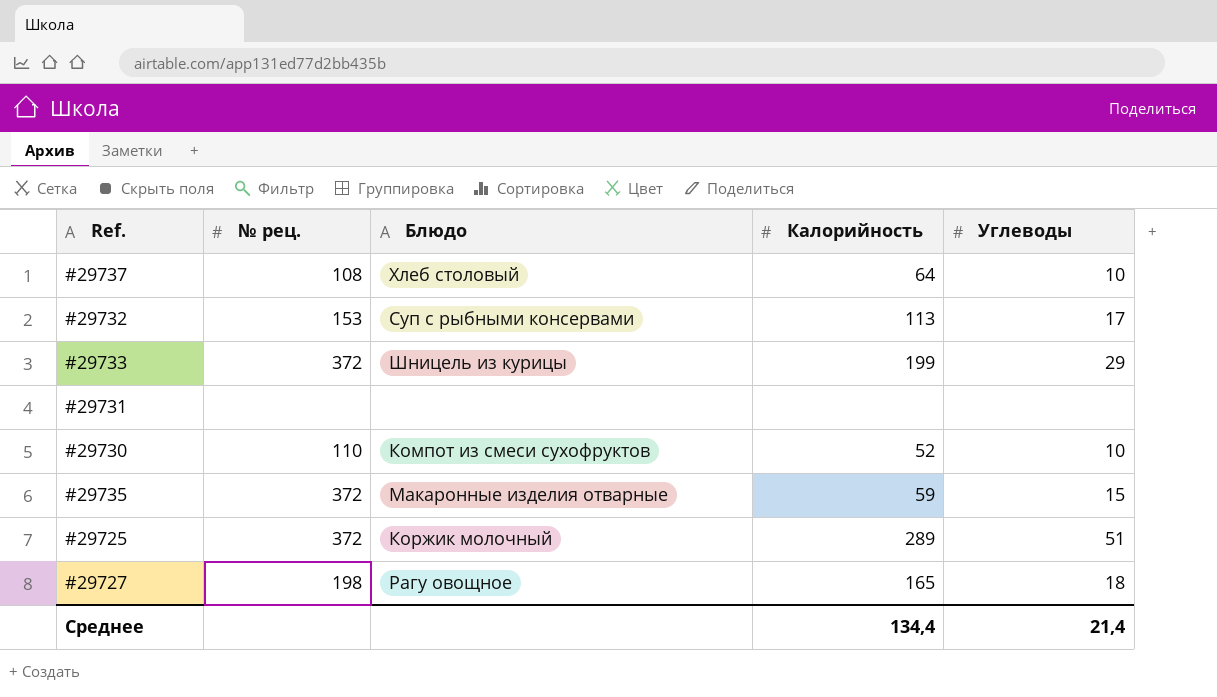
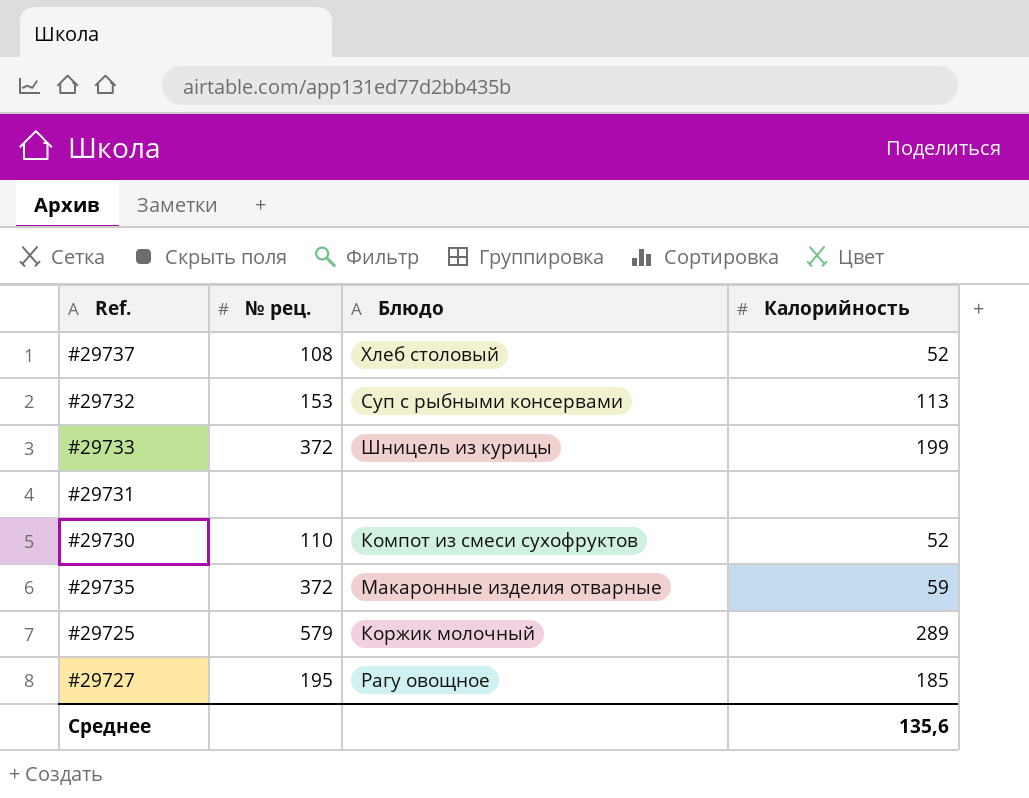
column Углеводы | position: 5 -> none
#29737 | Калорийность: 64 -> 52
#29725 | № рец.: 372 -> 579
#29727 | № рец.: 198 -> 195
#29727 | Калорийность: 165 -> 185
Среднее | Калорийность: 134,4 -> 135,6

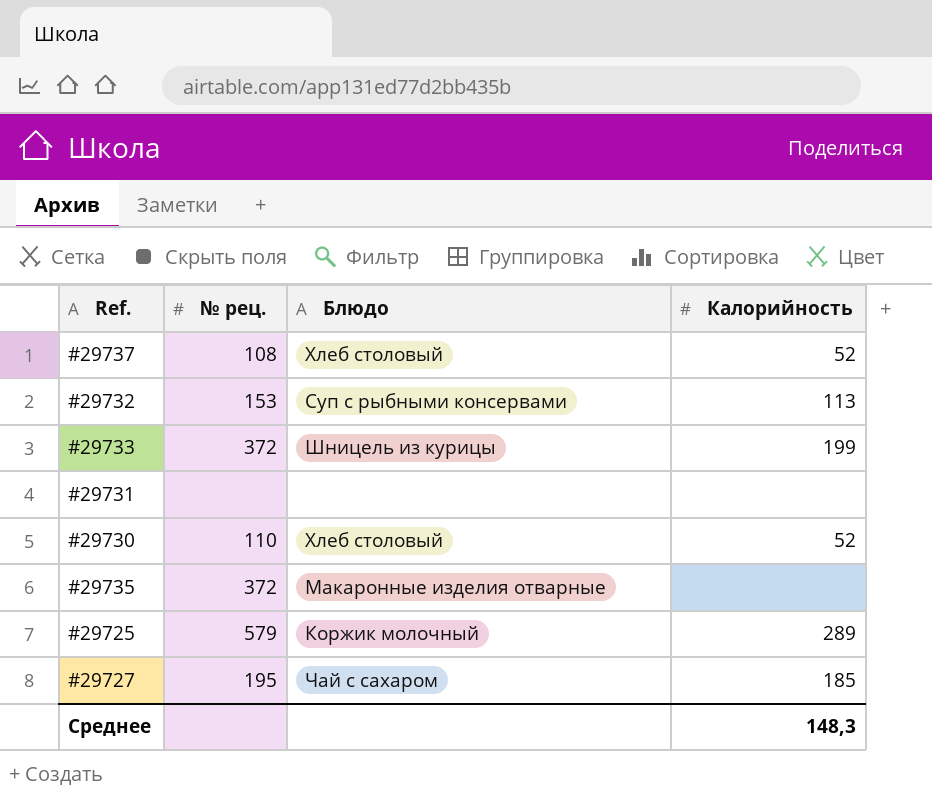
#29730 | Блюдо: Компот из смеси сухофруктов -> Хлеб столовый
#29735 | Калорийность: 59 -> none
#29727 | Блюдо: Рагу овощное -> Чай с сахаром
Среднее | Калорийность: 135,6 -> 148,3

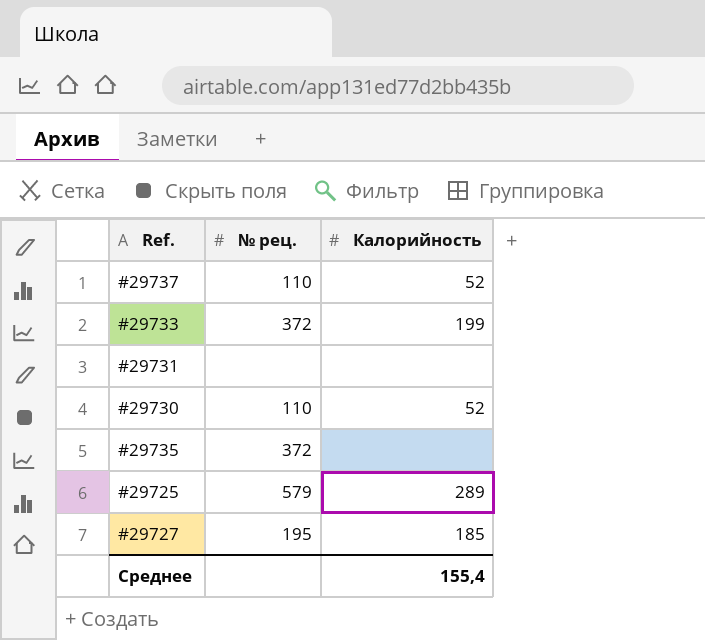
column Блюдо | position: 3 -> none
row #29732: 153 | Суп с рыбными консервами | 113 -> none
#29737 | № рец.: 108 -> 110
Среднее | Калорийность: 148,3 -> 155,4

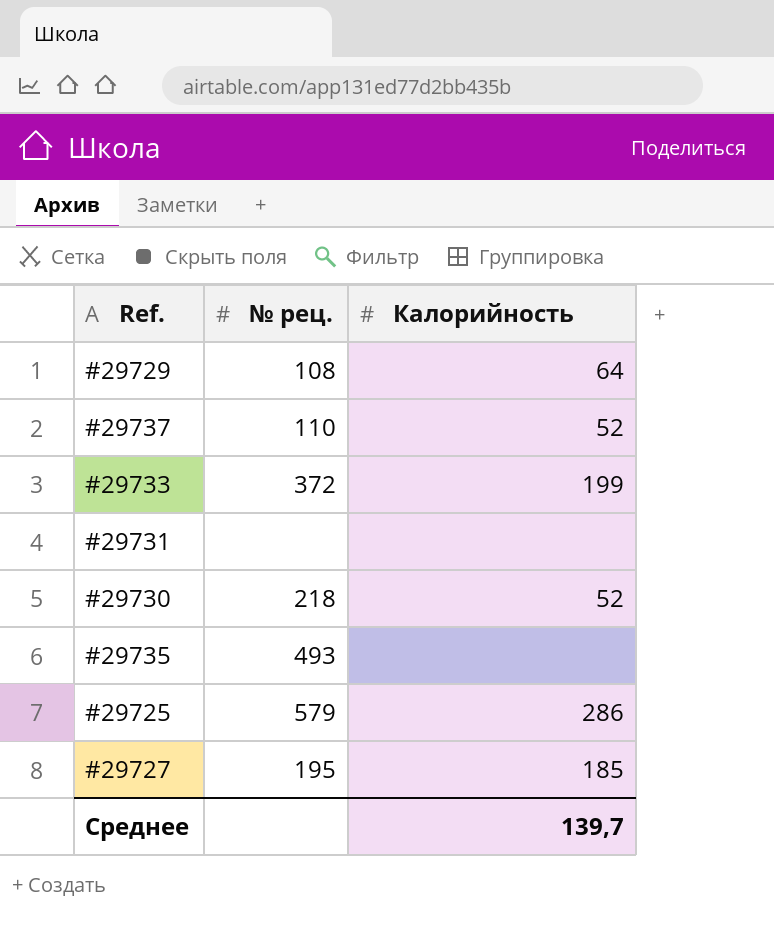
row #29729: none -> 108 | 64
#29730 | № рец.: 110 -> 218
#29735 | № рец.: 372 -> 493
#29725 | Калорийность: 289 -> 286
Среднее | Калорийность: 155,4 -> 139,7

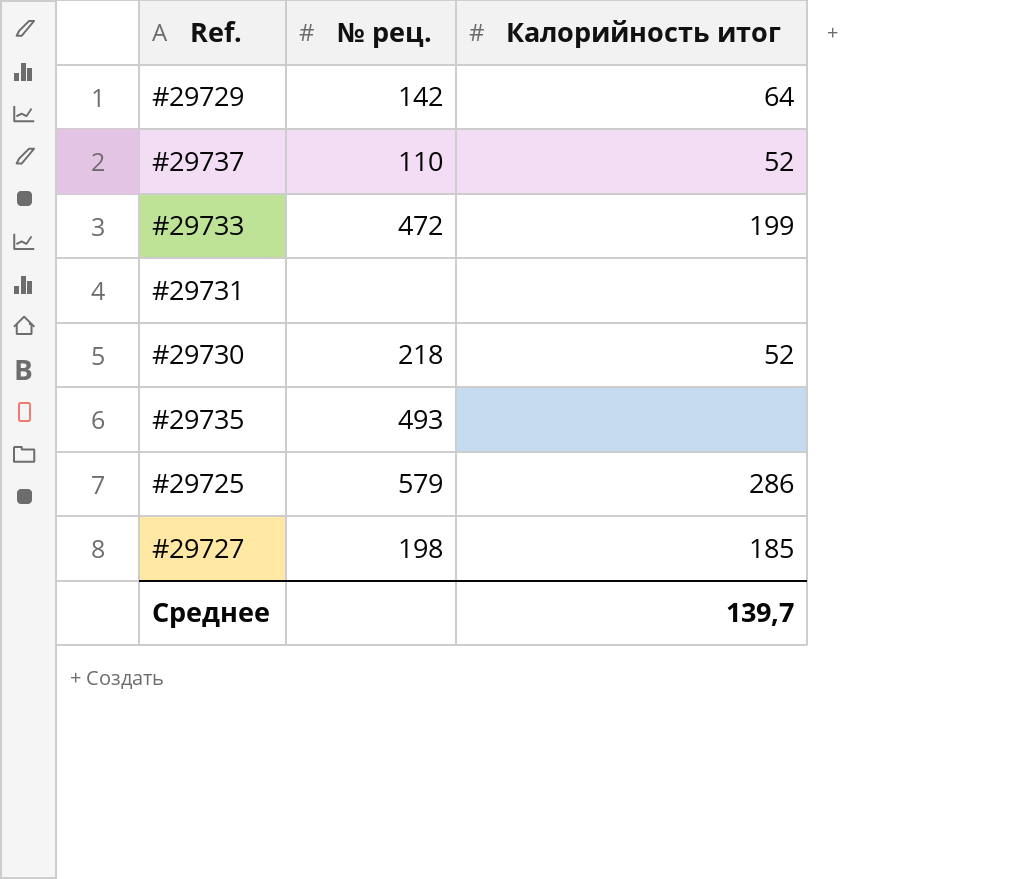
column name: Калорийность -> Калорийность итог
#29729 | № рец.: 108 -> 142
#29733 | № рец.: 372 -> 472
#29727 | № рец.: 195 -> 198

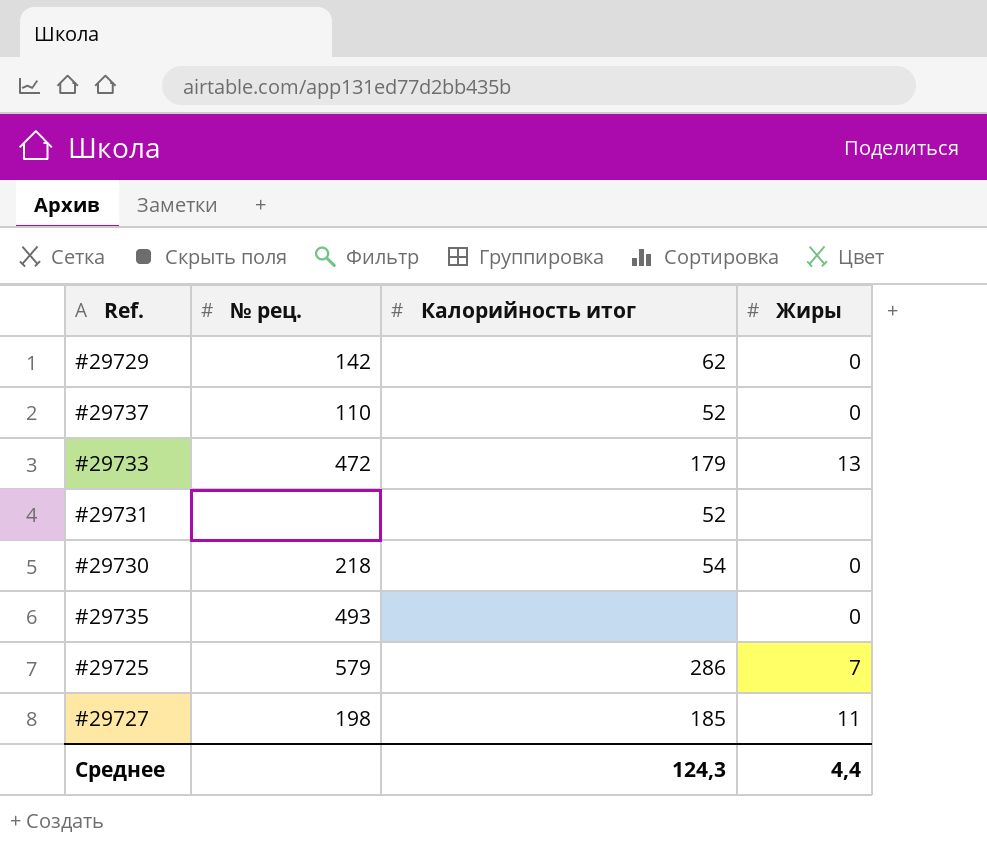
column Жиры | position: none -> 4
#29729 | Калорийность итог: 64 -> 62
#29733 | Калорийность итог: 199 -> 179
#29731 | Калорийность итог: none -> 52
#29730 | Калорийность итог: 52 -> 54
Среднее | Калорийность итог: 139,7 -> 124,3

